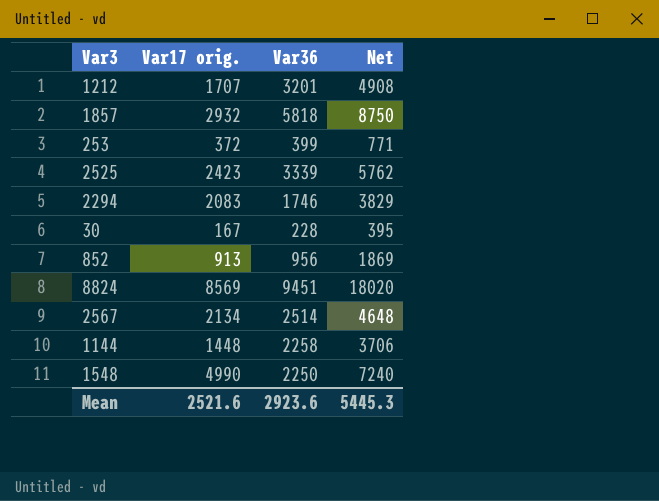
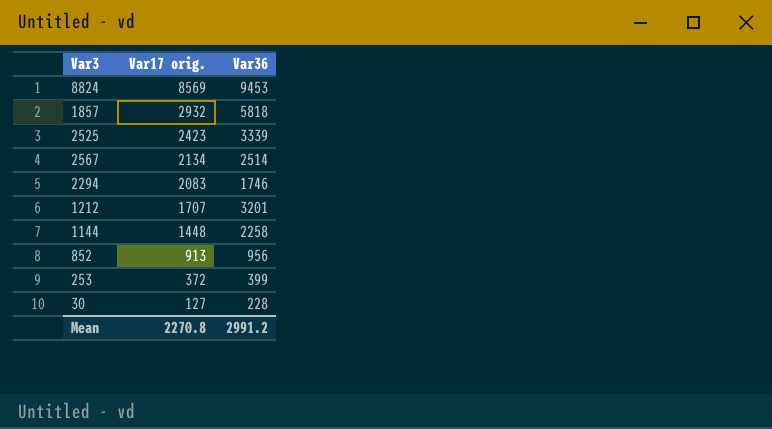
row order: none -> Var17 orig. descending
column Net | formula: [Var17 orig.] + [Var36] -> none
row 1548: 4990 | 2250 | 7240 -> none
8824 | Var36: 9451 -> 9453
30 | Var17 orig.: 167 -> 127
Mean | Var17 orig.: 2521.6 -> 2270.8
Mean | Var36: 2923.6 -> 2991.2

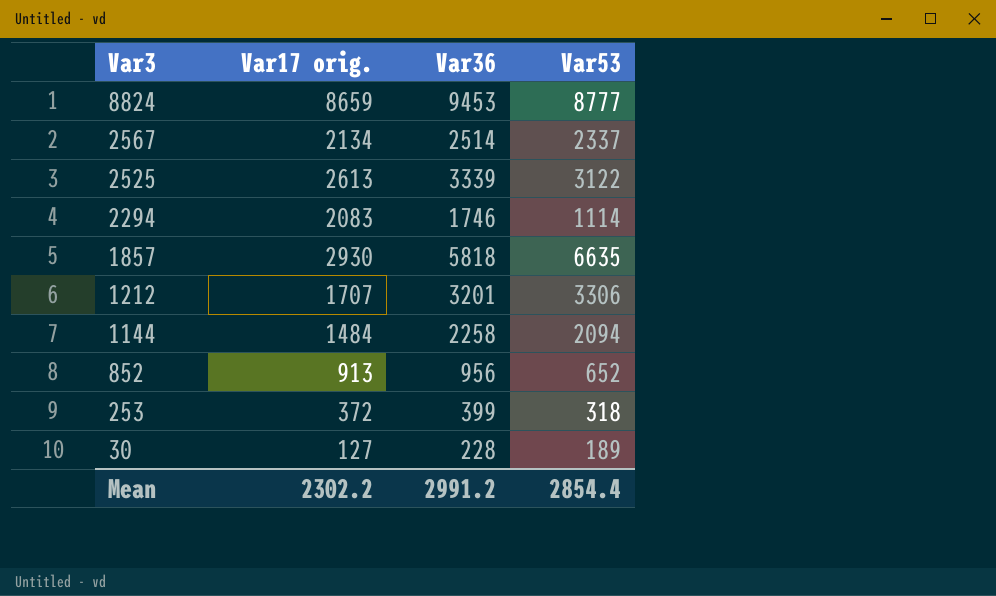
row order: Var17 orig. descending -> Var3 descending
column Var53 | position: none -> 4
8824 | Var17 orig.: 8569 -> 8659
2525 | Var17 orig.: 2423 -> 2613
1857 | Var17 orig.: 2932 -> 2930
1144 | Var17 orig.: 1448 -> 1484
Mean | Var17 orig.: 2270.8 -> 2302.2

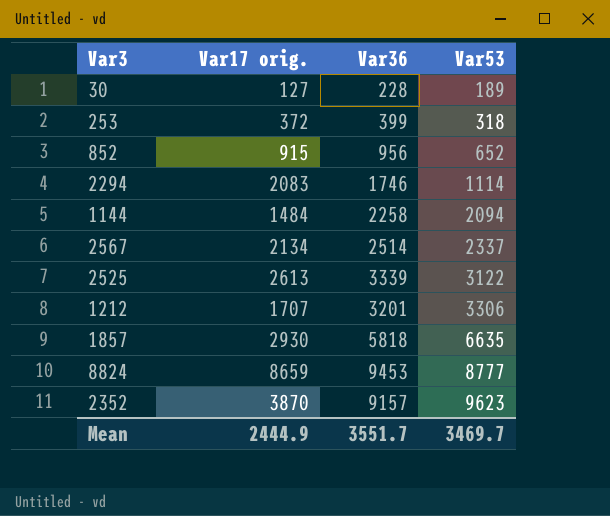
row order: Var3 descending -> Var53 ascending
852 | Var17 orig.: 913 -> 915
row 2352: none -> 3870 | 9157 | 9623
Mean | Var17 orig.: 2302.2 -> 2444.9
Mean | Var36: 2991.2 -> 3551.7
Mean | Var53: 2854.4 -> 3469.7

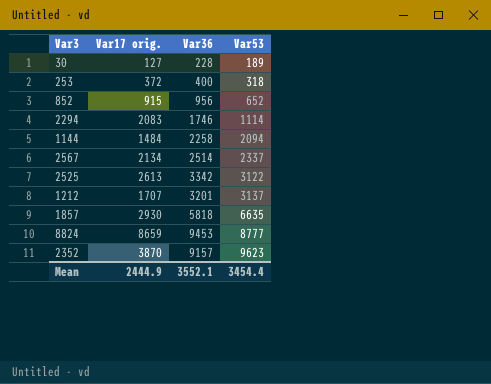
253 | Var36: 399 -> 400
2525 | Var36: 3339 -> 3342
1212 | Var53: 3306 -> 3137
Mean | Var36: 3551.7 -> 3552.1
Mean | Var53: 3469.7 -> 3454.4

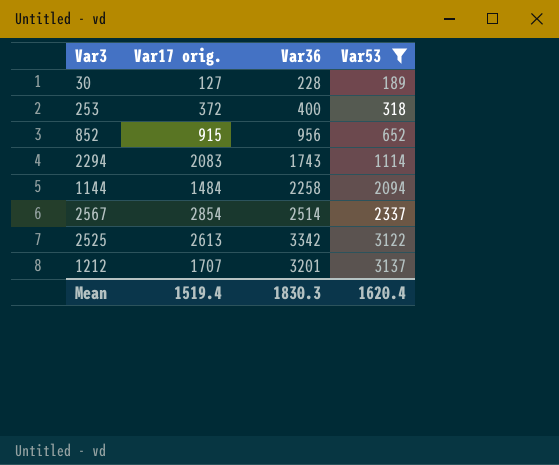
filter: none -> Var53 <= 3137
2294 | Var36: 1746 -> 1743
2567 | Var17 orig.: 2134 -> 2854
Mean | Var17 orig.: 2444.9 -> 1519.4
Mean | Var36: 3552.1 -> 1830.3
Mean | Var53: 3454.4 -> 1620.4

